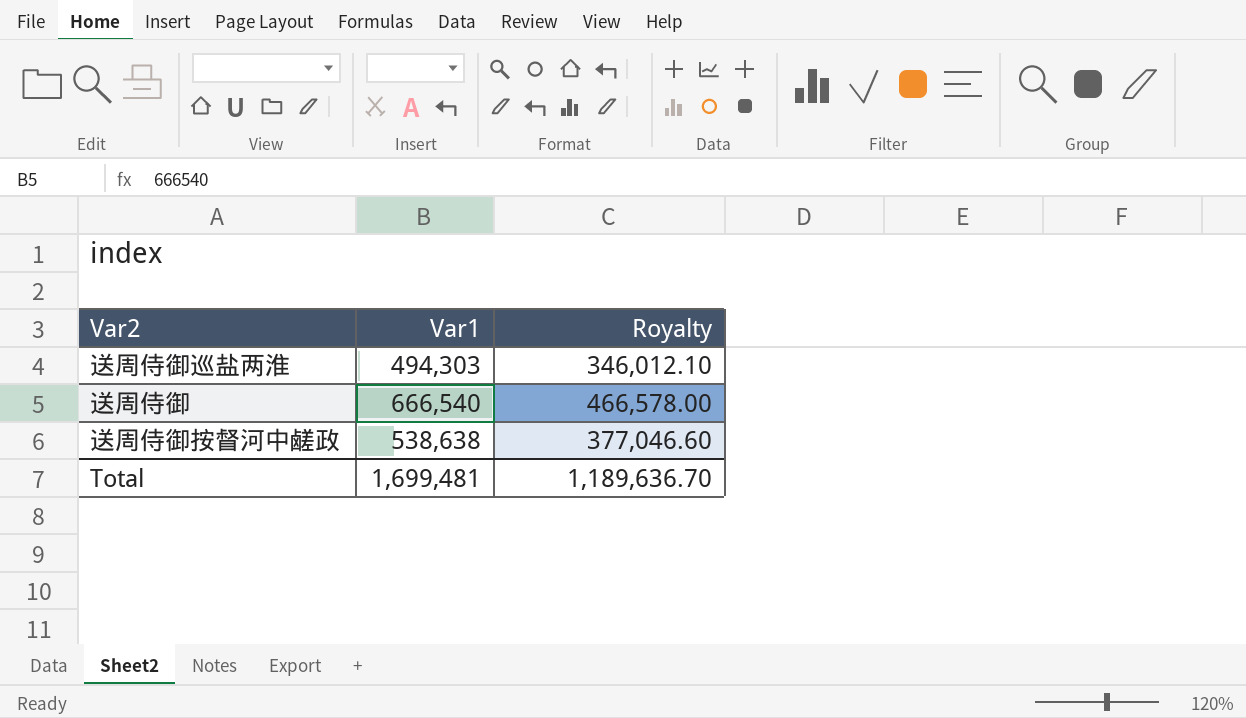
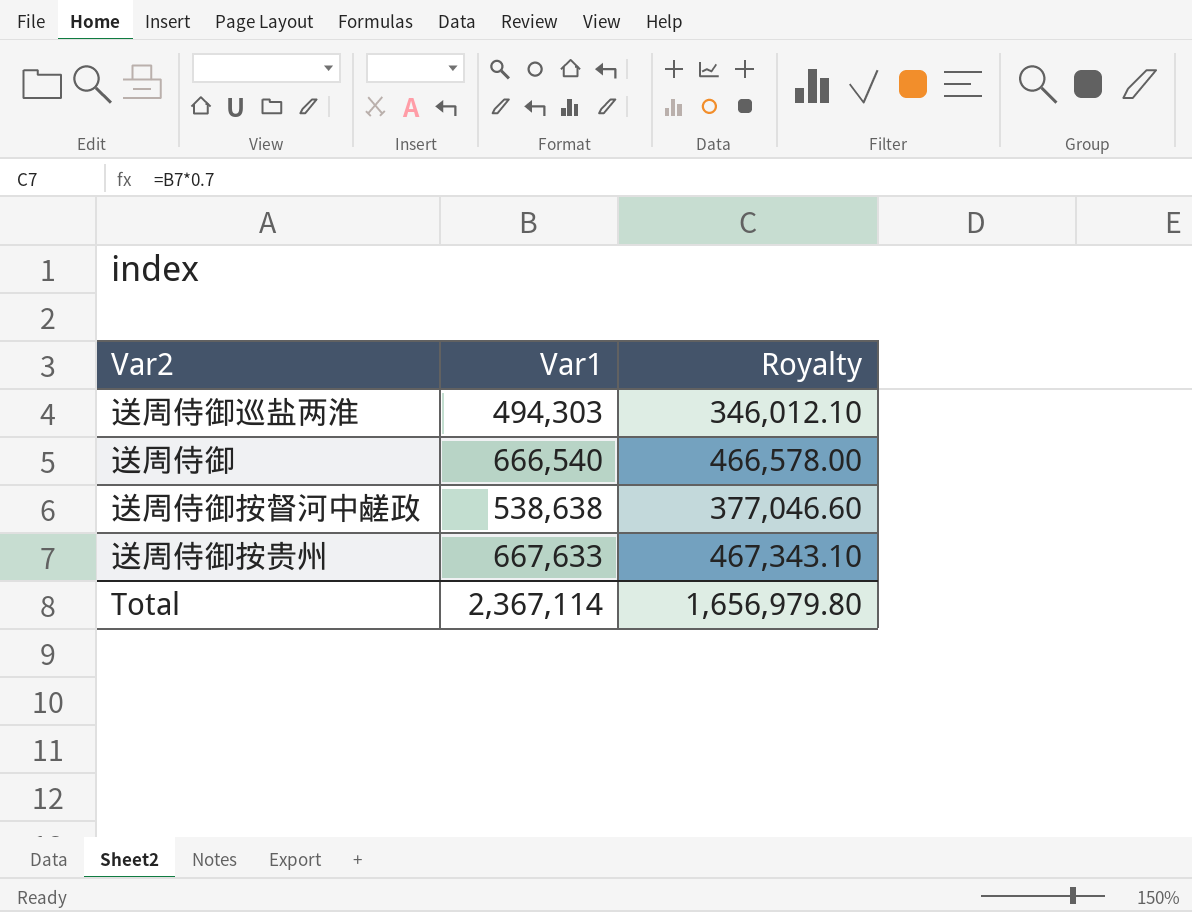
row 送周侍御按贵州: none -> 667,633 | 467,343.10
Total | Var1: 1,699,481 -> 2,367,114
Total | Royalty: 1,189,636.70 -> 1,656,979.80

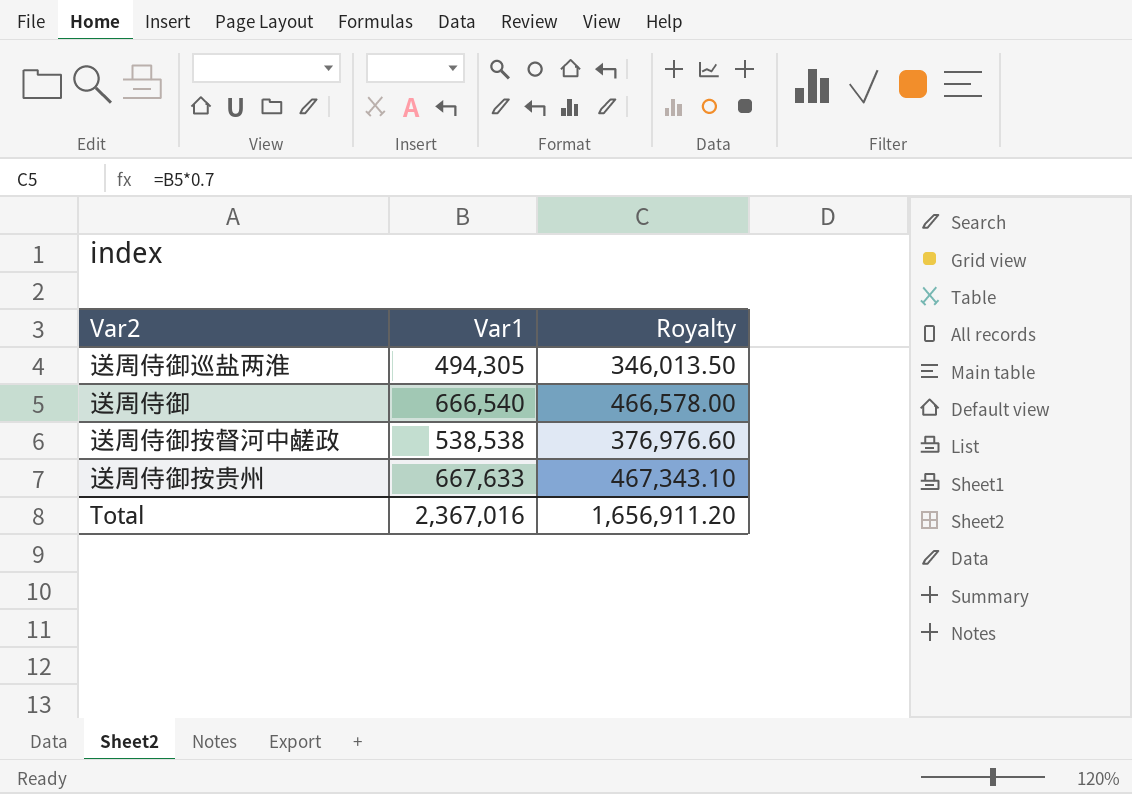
送周侍御巡盐两淮 | Var1: 494,303 -> 494,305
送周侍御巡盐两淮 | Royalty: 346,012.10 -> 346,013.50
送周侍御按督河中鹾政 | Var1: 538,638 -> 538,538
送周侍御按督河中鹾政 | Royalty: 377,046.60 -> 376,976.60
Total | Var1: 2,367,114 -> 2,367,016
Total | Royalty: 1,656,979.80 -> 1,656,911.20

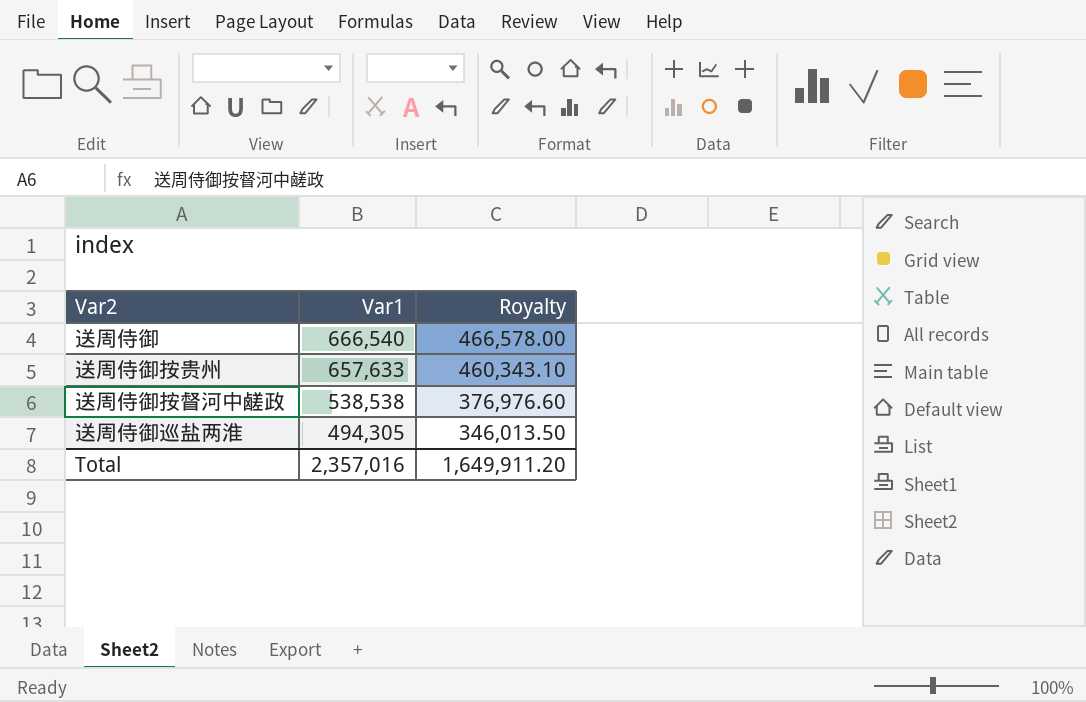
row order: none -> Var1 descending
送周侍御按贵州 | Var1: 667,633 -> 657,633
送周侍御按贵州 | Royalty: 467,343.10 -> 460,343.10
Total | Var1: 2,367,016 -> 2,357,016
Total | Royalty: 1,656,911.20 -> 1,649,911.20

